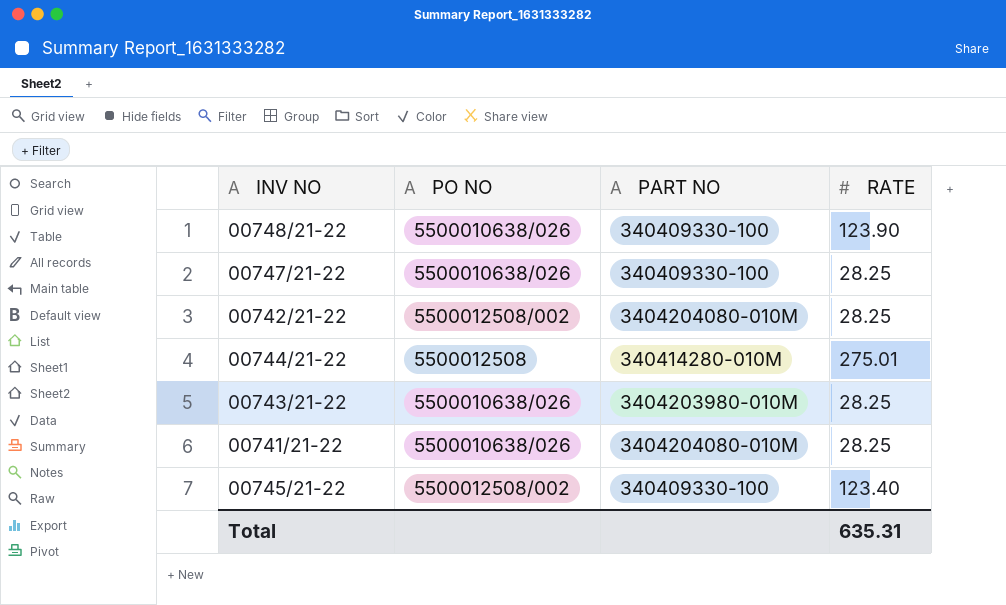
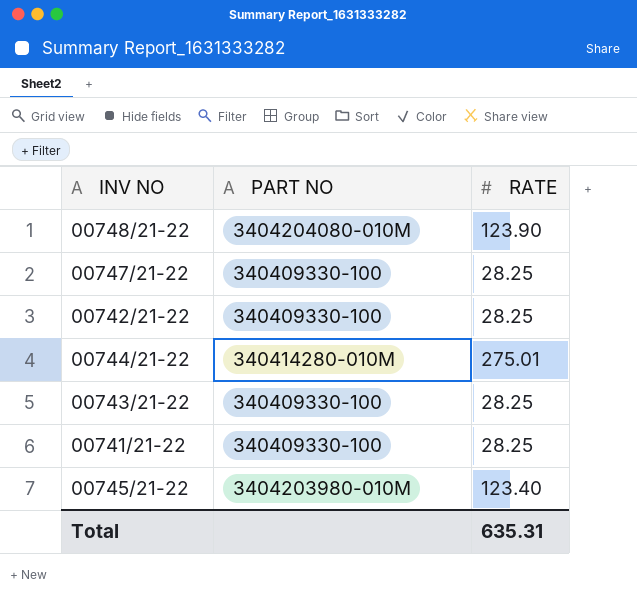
column PO NO | position: 2 -> none
00748/21-22 | PART NO: 340409330-100 -> 3404204080-010M
00742/21-22 | PART NO: 3404204080-010M -> 340409330-100
00743/21-22 | PART NO: 3404203980-010M -> 340409330-100
00741/21-22 | PART NO: 3404204080-010M -> 340409330-100
00745/21-22 | PART NO: 340409330-100 -> 3404203980-010M

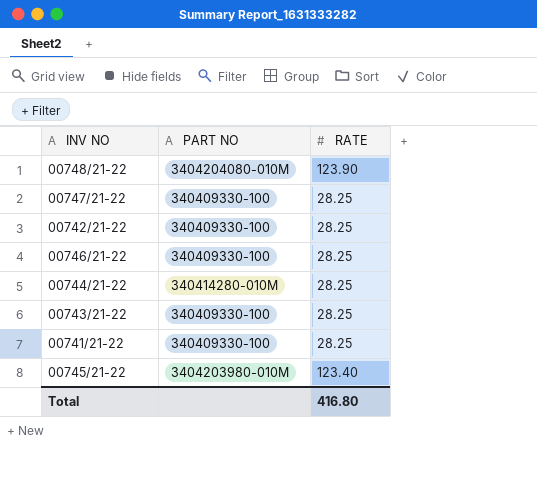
row 00746/21-22: none -> 340409330-100 | 28.25
00744/21-22 | RATE: 275.01 -> 28.25
Total | RATE: 635.31 -> 416.80

